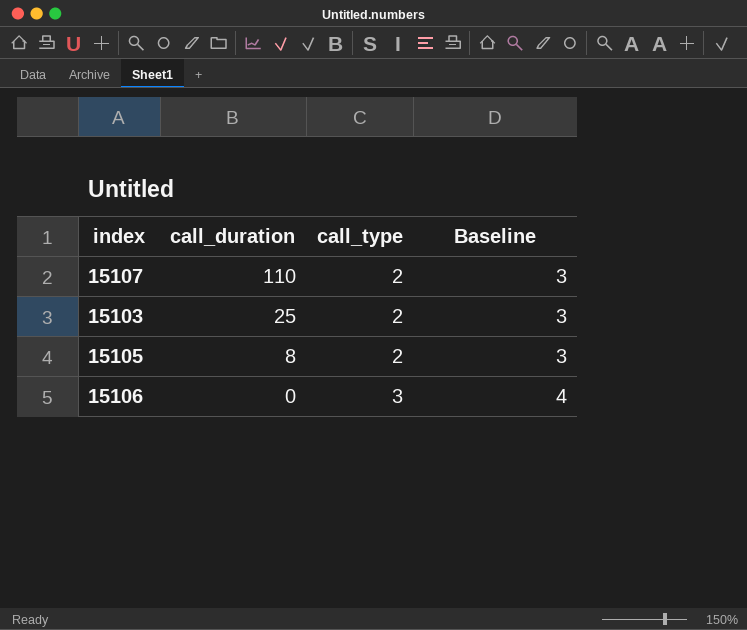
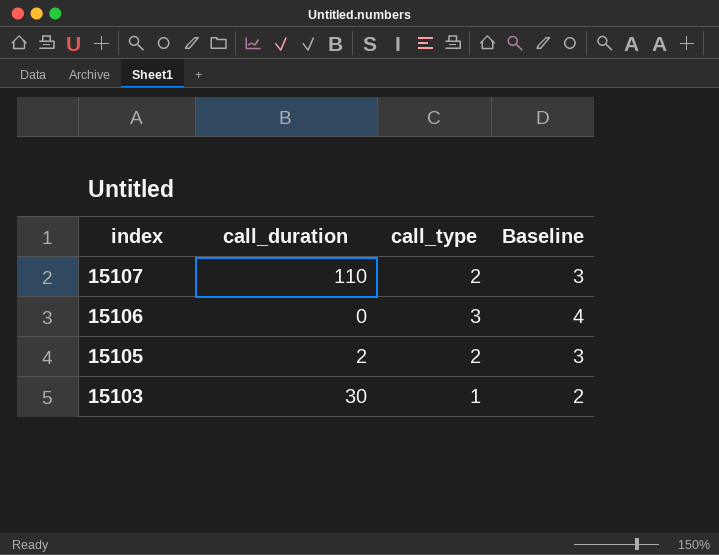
row order: call_duration descending -> index descending
15105 | call_duration: 8 -> 2
15103 | call_duration: 25 -> 30
15103 | call_type: 2 -> 1
15103 | Baseline: 3 -> 2

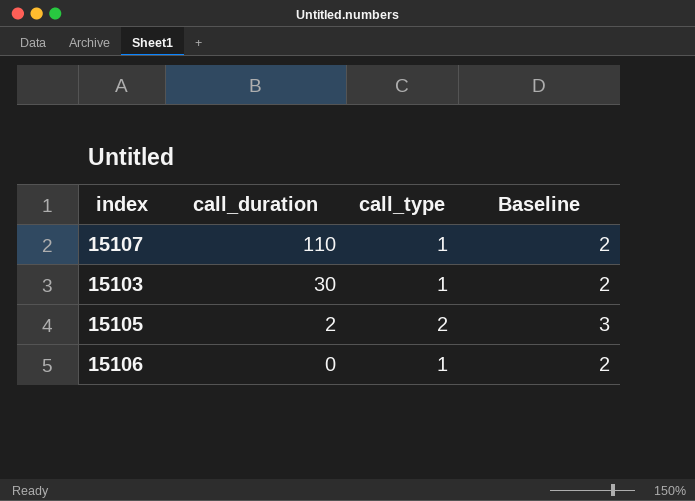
row order: index descending -> call_duration descending
15107 | call_type: 2 -> 1
15107 | Baseline: 3 -> 2
15106 | call_type: 3 -> 1
15106 | Baseline: 4 -> 2

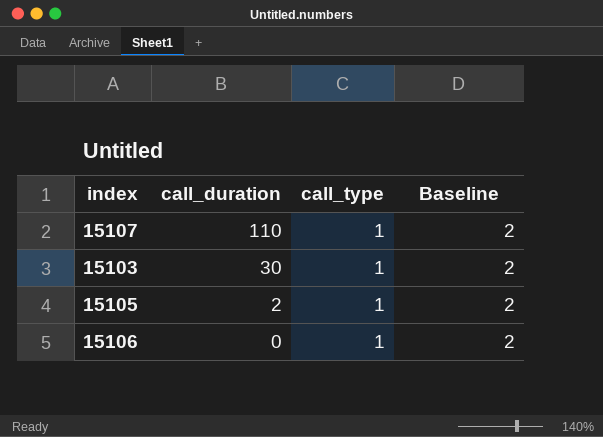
15105 | call_type: 2 -> 1
15105 | Baseline: 3 -> 2

